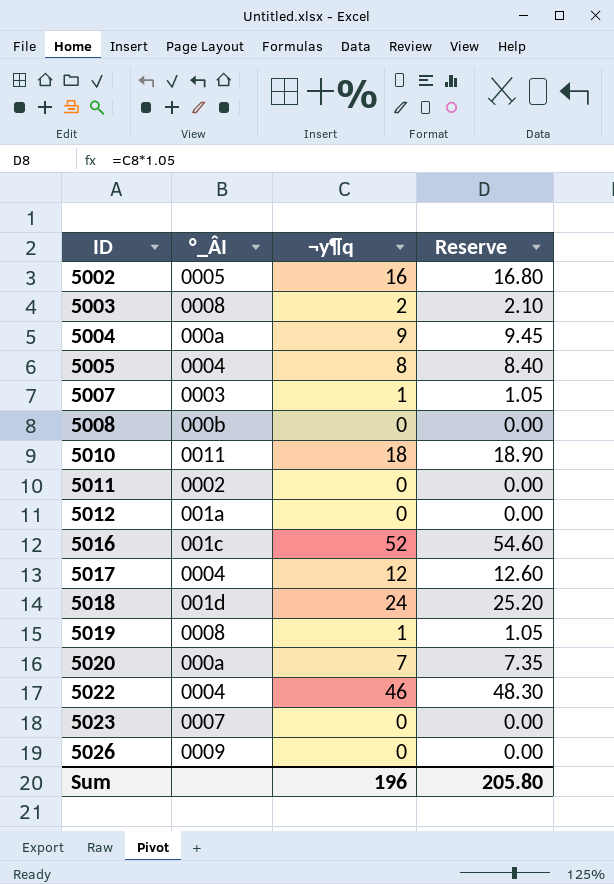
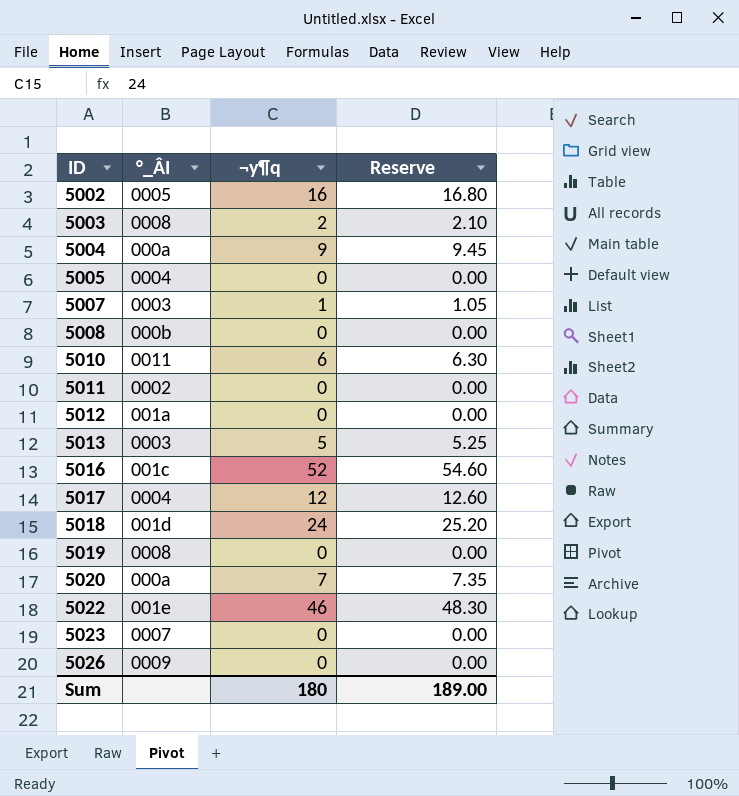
5005 | ¬y¶q: 8 -> 0
5005 | Reserve: 8.40 -> 0.00
5010 | ¬y¶q: 18 -> 6
5010 | Reserve: 18.90 -> 6.30
row 5013: none -> 0003 | 5 | 5.25
5019 | ¬y¶q: 1 -> 0
5019 | Reserve: 1.05 -> 0.00
5022 | °_ÂI: 0004 -> 001e
Sum | ¬y¶q: 196 -> 180
Sum | Reserve: 205.80 -> 189.00

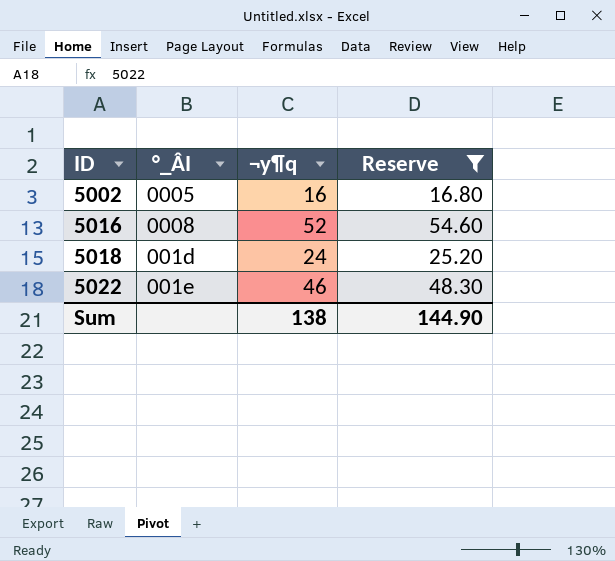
filter: none -> Reserve >= 16.80
5016 | °_ÂI: 001c -> 0008
Sum | ¬y¶q: 180 -> 138
Sum | Reserve: 189.00 -> 144.90

